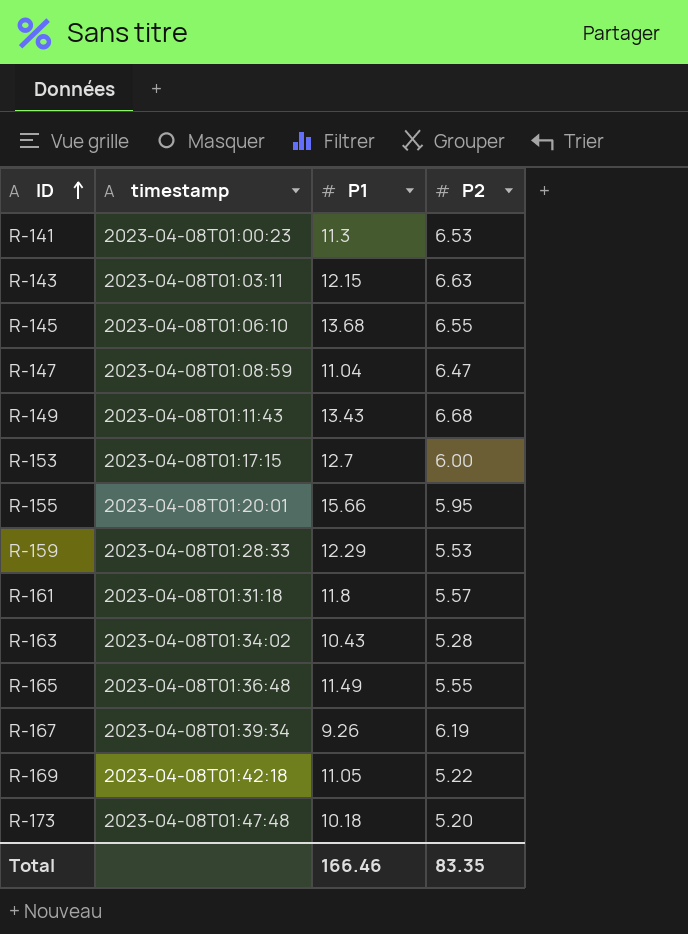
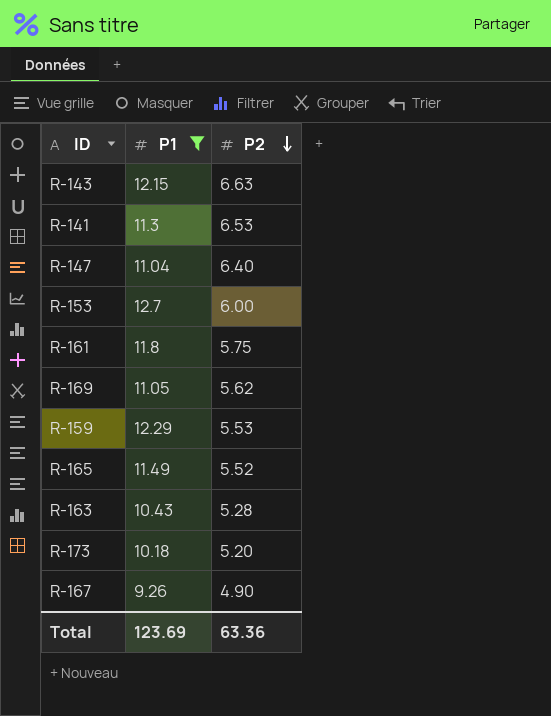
filter: none -> P1 <= 12.7
row order: ID ascending -> P2 descending
column timestamp | position: 2 -> none
R-147 | P2: 6.47 -> 6.40
R-161 | P2: 5.57 -> 5.75
R-169 | P2: 5.22 -> 5.62
R-165 | P2: 5.55 -> 5.52
R-167 | P2: 6.19 -> 4.90
Total | P1: 166.46 -> 123.69
Total | P2: 83.35 -> 63.36

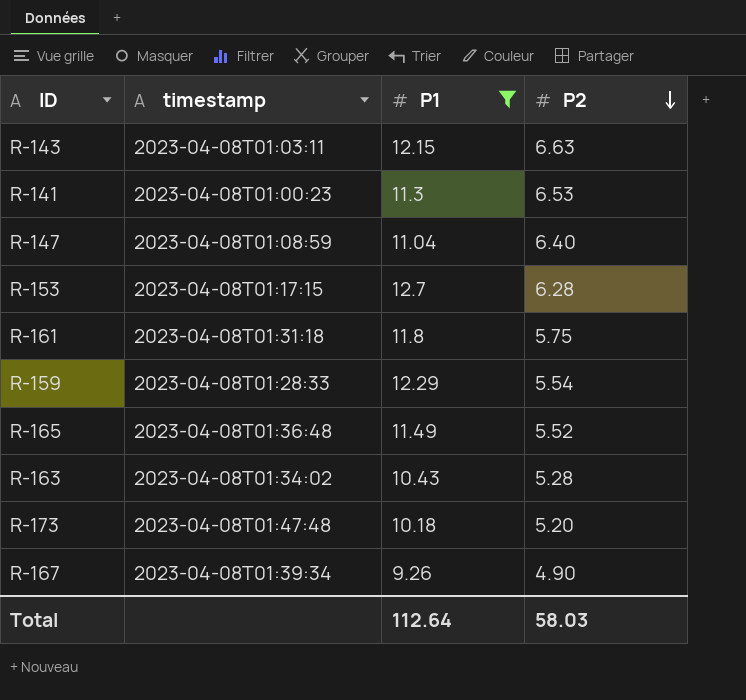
column timestamp | position: none -> 2
row R-169: 11.05 | 5.62 -> none
R-153 | P2: 6.00 -> 6.28
R-159 | P2: 5.53 -> 5.54
Total | P1: 123.69 -> 112.64
Total | P2: 63.36 -> 58.03

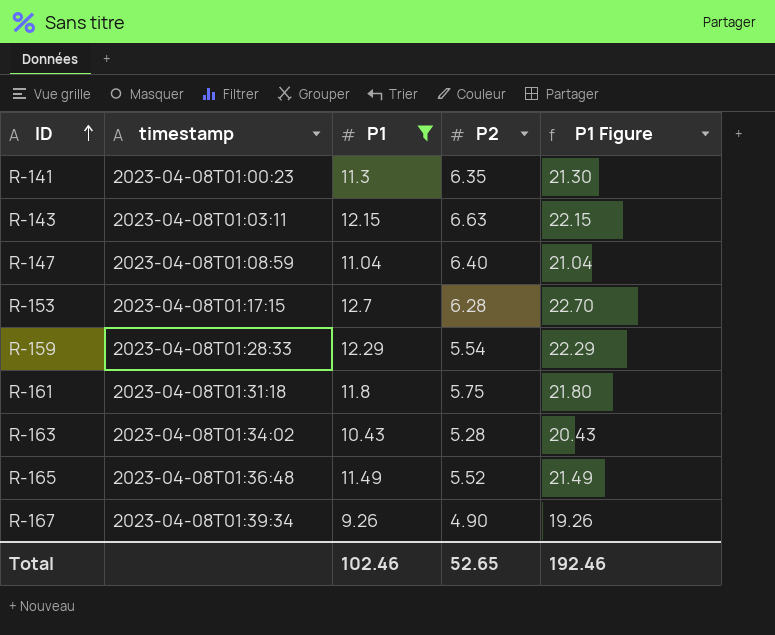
row order: P2 descending -> ID ascending
column P1 Figure | formula: none -> [P1] + 10
row R-173: 2023-04-08T01:47:48 | 10.18 | 5.20 -> none
R-141 | P2: 6.53 -> 6.35
Total | P1: 112.64 -> 102.46
Total | P2: 58.03 -> 52.65

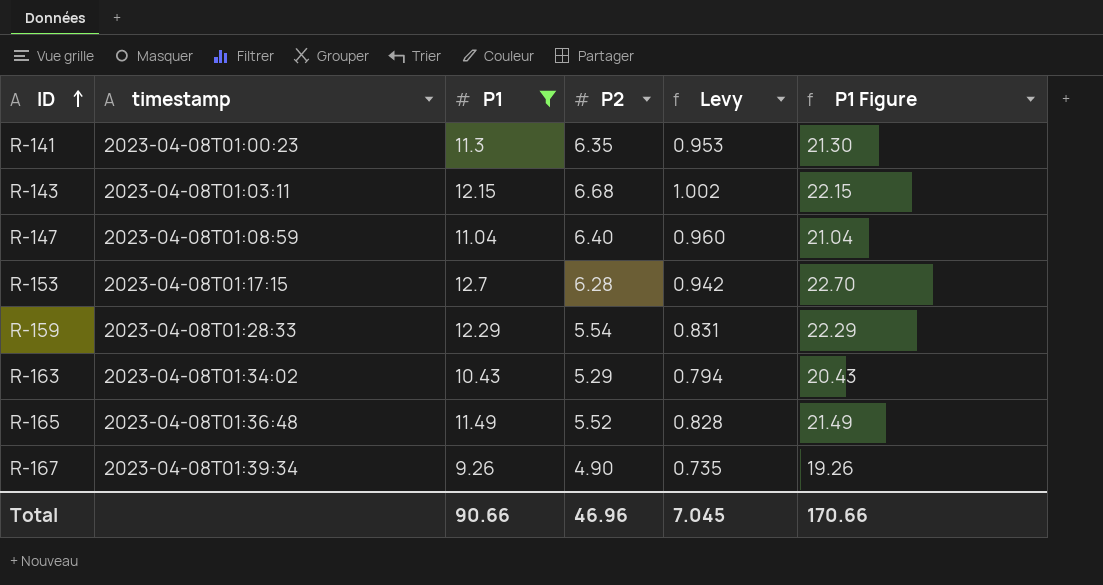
column Levy | formula: none -> [P2] * 0.15
row R-161: 2023-04-08T01:31:18 | 11.8 | 5.75 | 21.80 -> none
R-143 | P2: 6.63 -> 6.68
R-163 | P2: 5.28 -> 5.29
Total | P1: 102.46 -> 90.66
Total | P2: 52.65 -> 46.96
Total | P1 Figure: 192.46 -> 170.66

